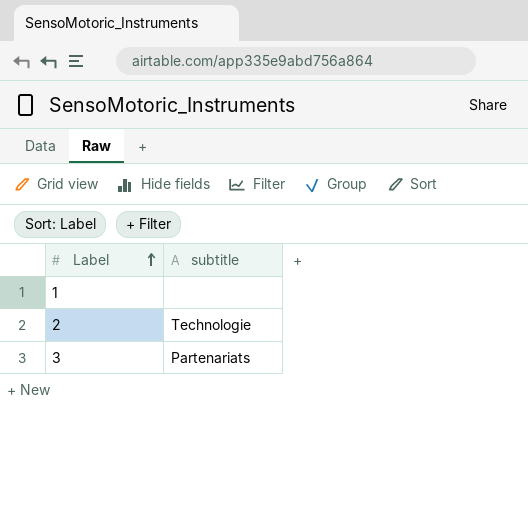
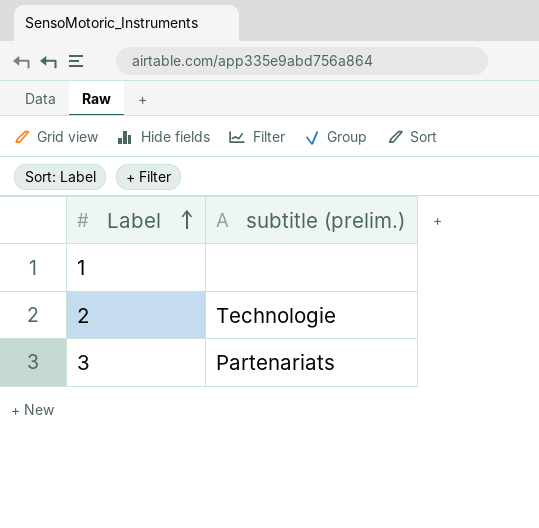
column name: subtitle -> subtitle (prelim.)

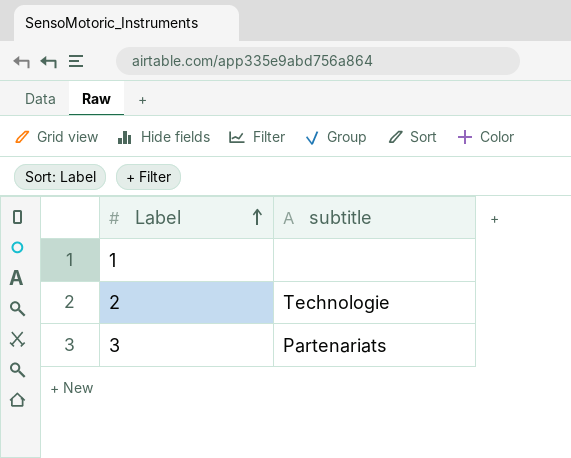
column name: subtitle (prelim.) -> subtitle

